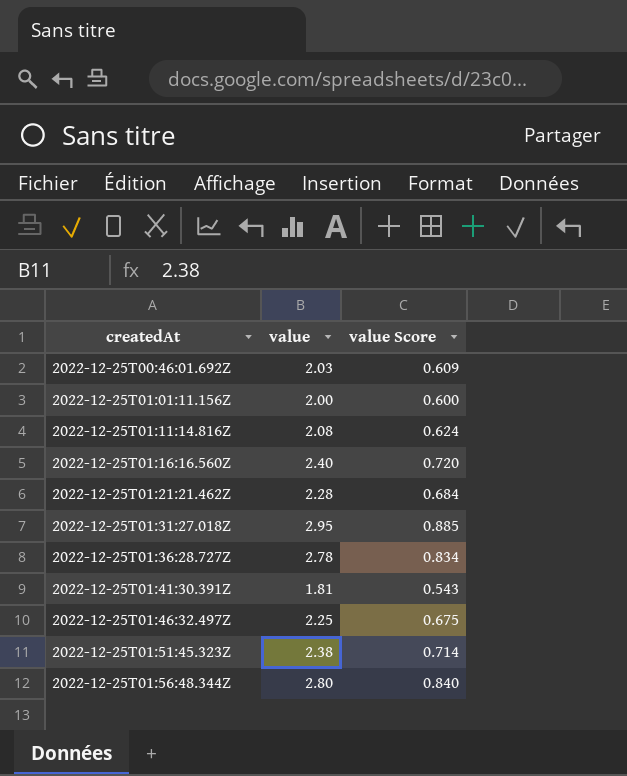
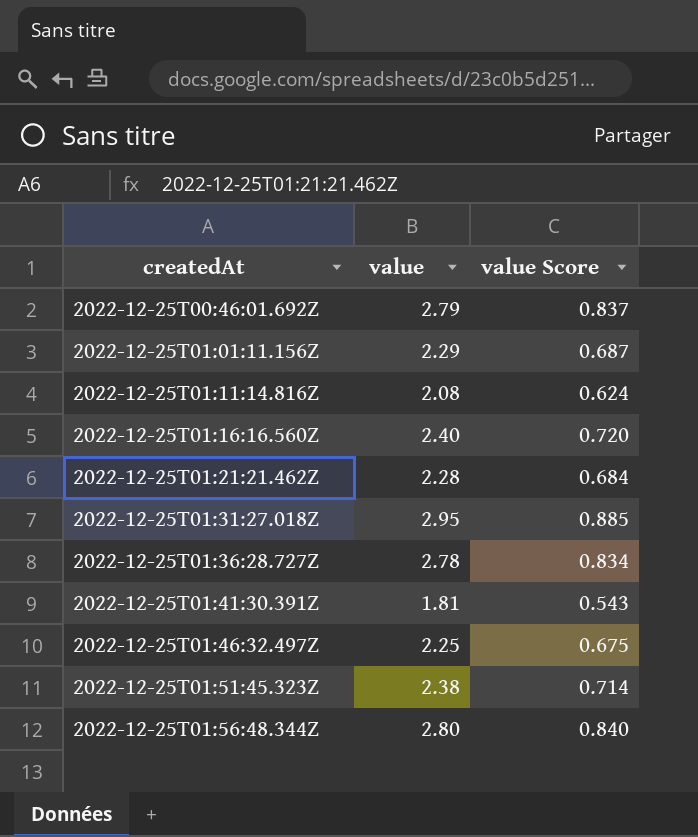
2022-12-25T00:46:01.692Z | value: 2.03 -> 2.79
2022-12-25T00:46:01.692Z | value Score: 0.609 -> 0.837
2022-12-25T01:01:11.156Z | value: 2.00 -> 2.29
2022-12-25T01:01:11.156Z | value Score: 0.600 -> 0.687

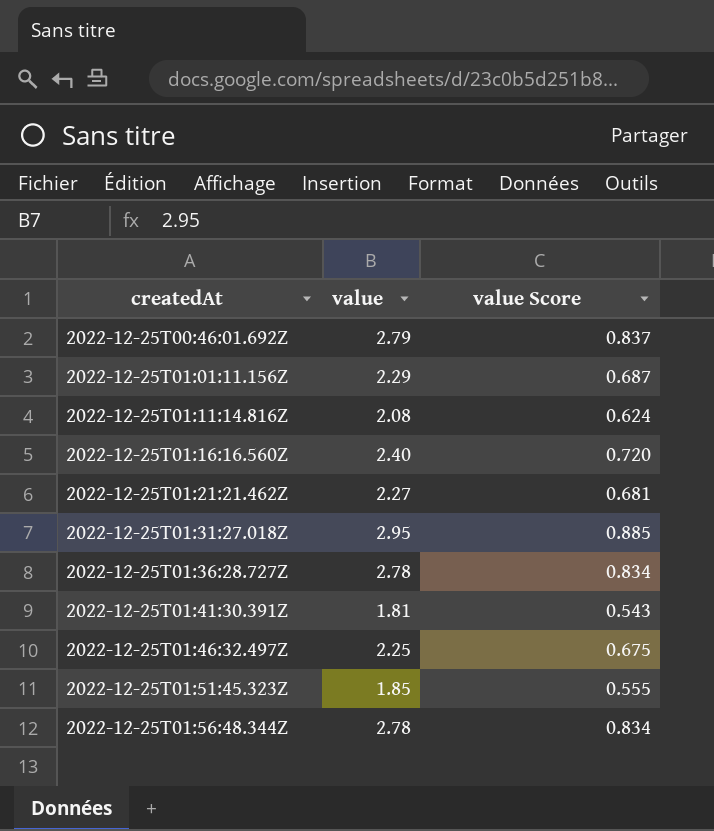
2022-12-25T01:21:21.462Z | value: 2.28 -> 2.27
2022-12-25T01:21:21.462Z | value Score: 0.684 -> 0.681
2022-12-25T01:51:45.323Z | value: 2.38 -> 1.85
2022-12-25T01:51:45.323Z | value Score: 0.714 -> 0.555
2022-12-25T01:56:48.344Z | value: 2.80 -> 2.78
2022-12-25T01:56:48.344Z | value Score: 0.840 -> 0.834

